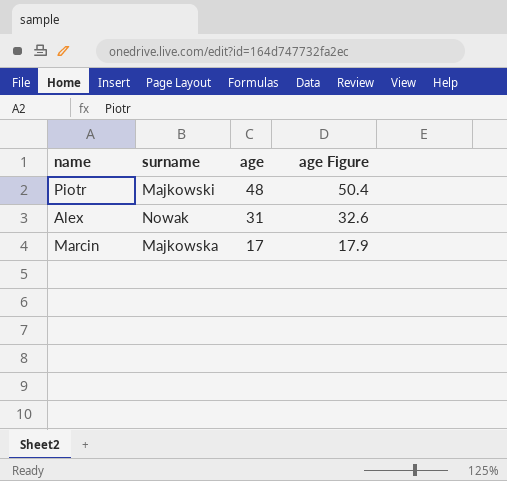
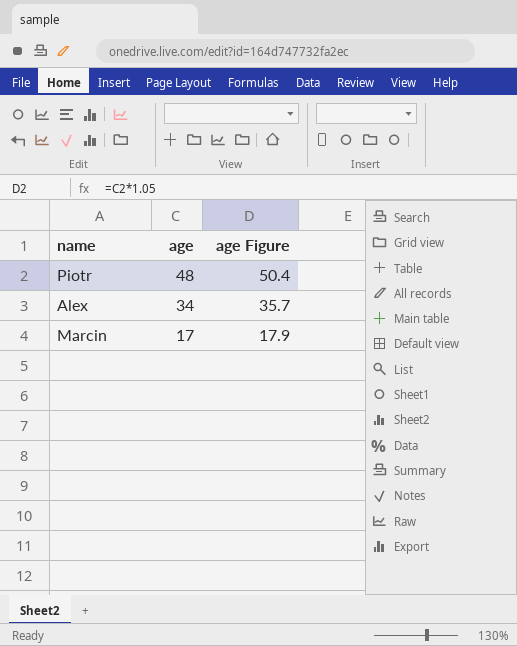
column surname | position: 2 -> none
Alex | age: 31 -> 34
Alex | age Figure: 32.6 -> 35.7

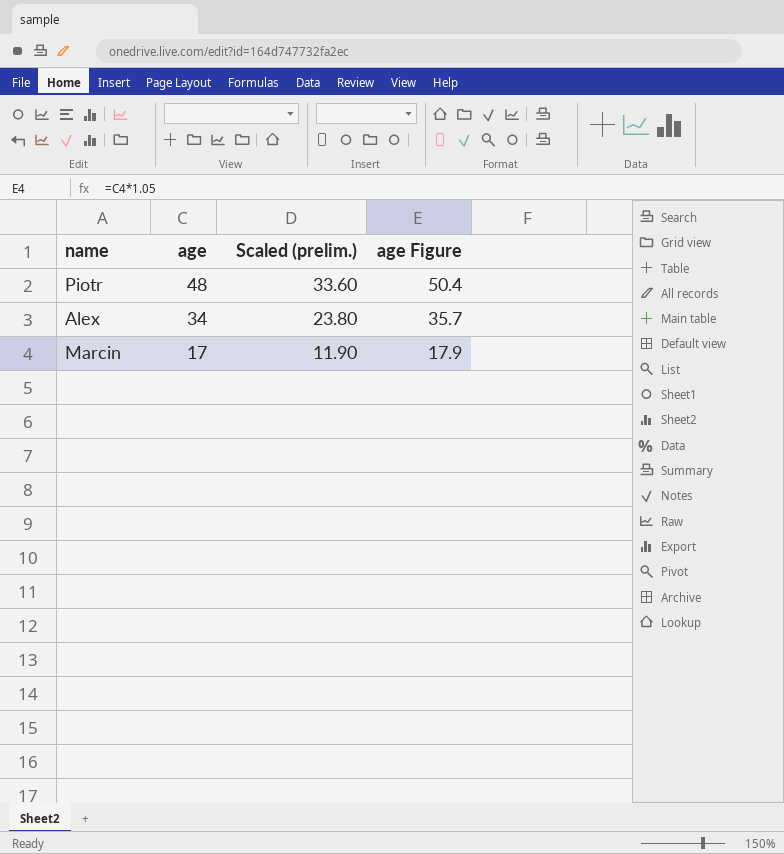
column Scaled (prelim.) | formula: none -> [age] * 0.7

